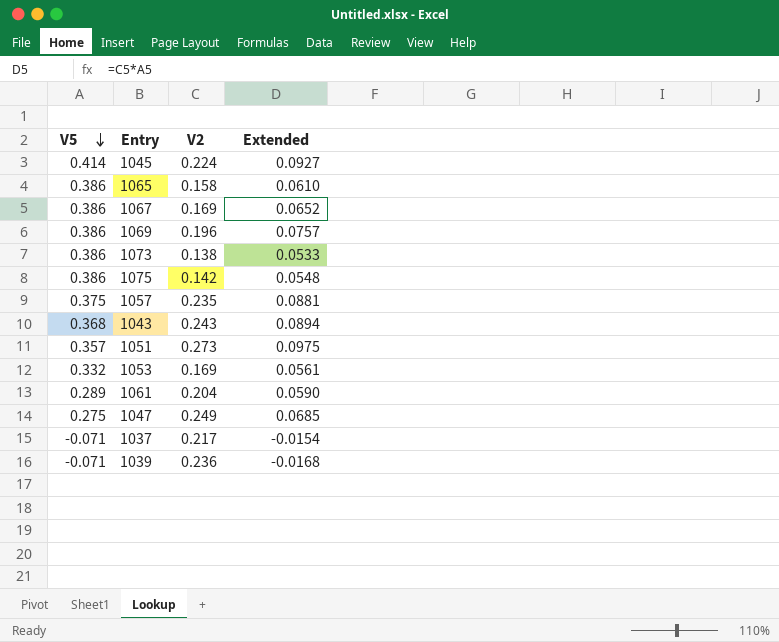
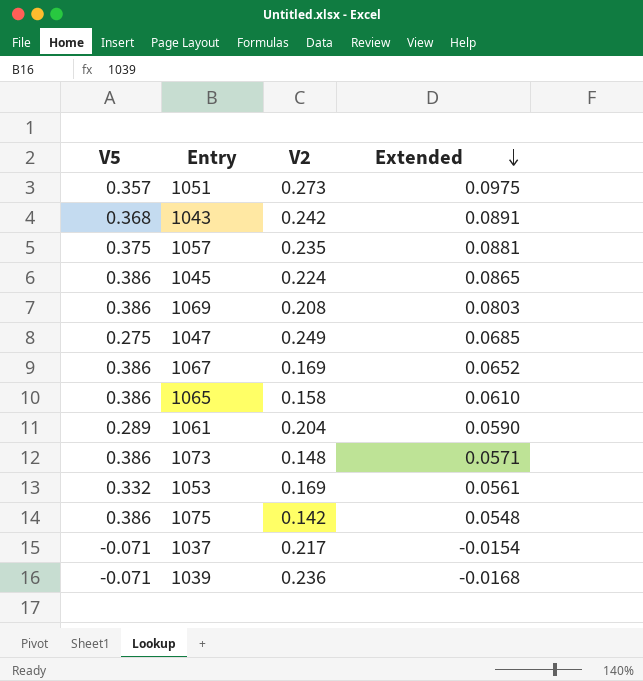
row order: V5 descending -> Extended descending
1043 | V2: 0.243 -> 0.242
1043 | Extended: 0.0894 -> 0.0891
1045 | V5: 0.414 -> 0.386
1045 | Extended: 0.0927 -> 0.0865
1069 | V2: 0.196 -> 0.208
1069 | Extended: 0.0757 -> 0.0803
1073 | V2: 0.138 -> 0.148
1073 | Extended: 0.0533 -> 0.0571

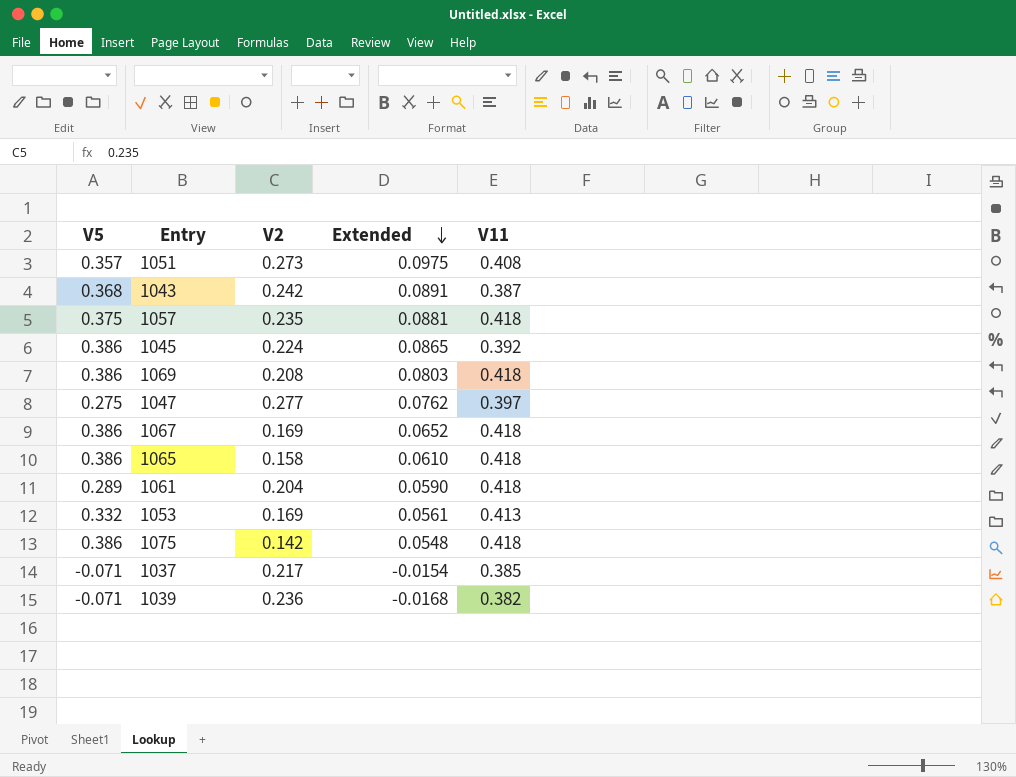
column V11 | position: none -> 5
row 1073: 0.386 | 0.148 | 0.0571 -> none
1047 | V2: 0.249 -> 0.277
1047 | Extended: 0.0685 -> 0.0762

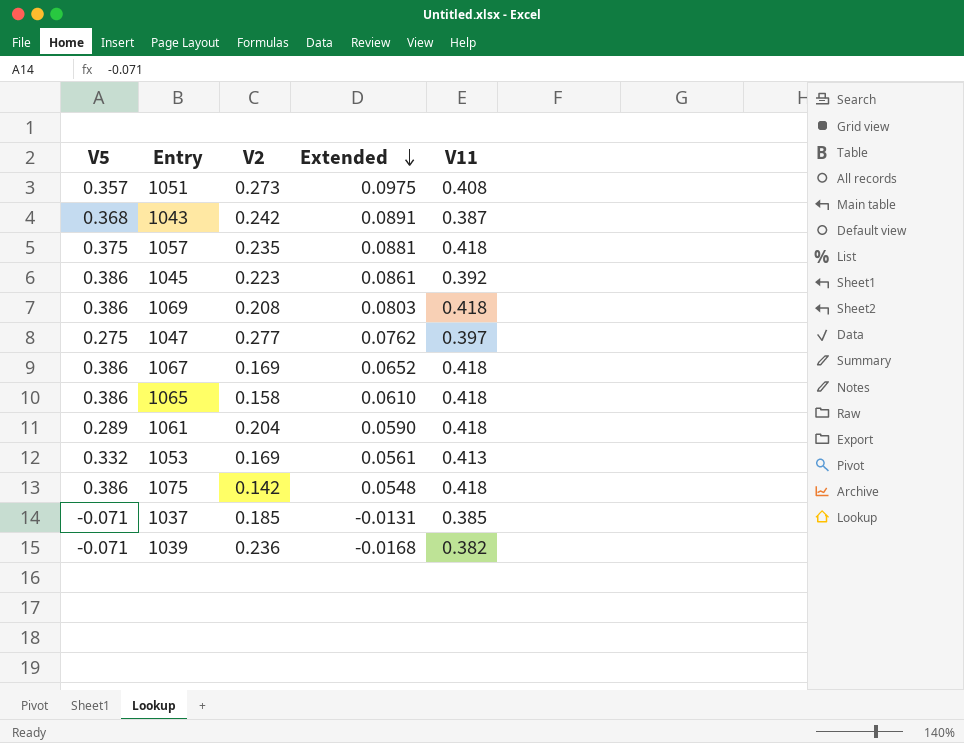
1045 | V2: 0.224 -> 0.223
1045 | Extended: 0.0865 -> 0.0861
1037 | V2: 0.217 -> 0.185
1037 | Extended: -0.0154 -> -0.0131

